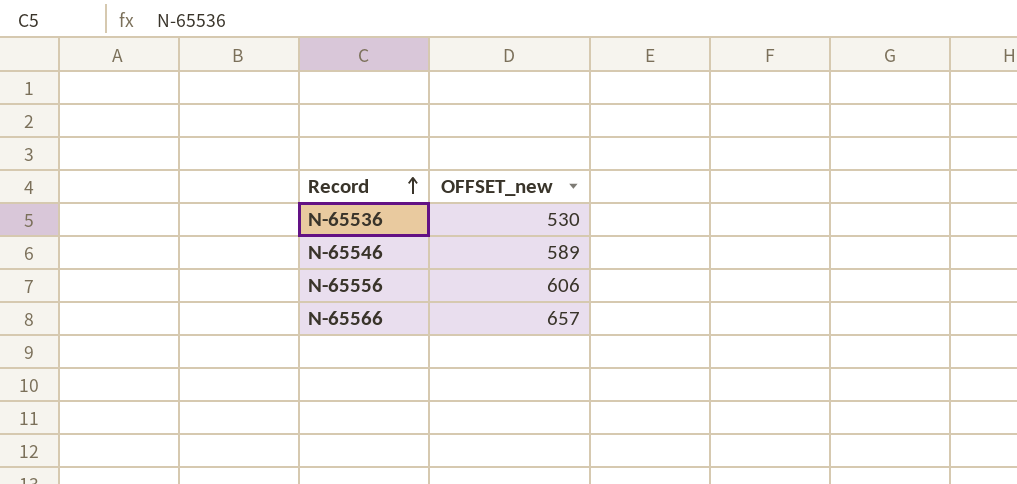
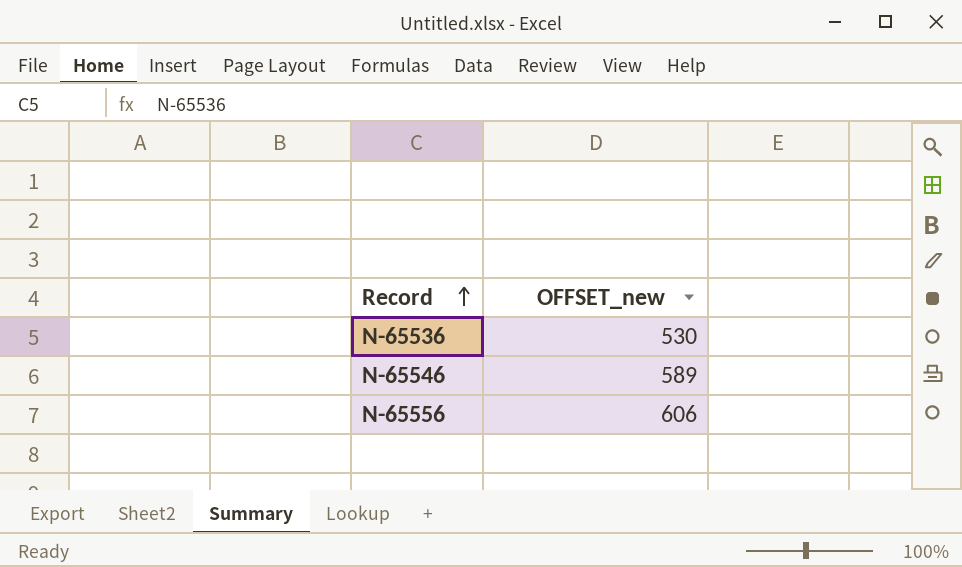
row N-65566: 657 -> none

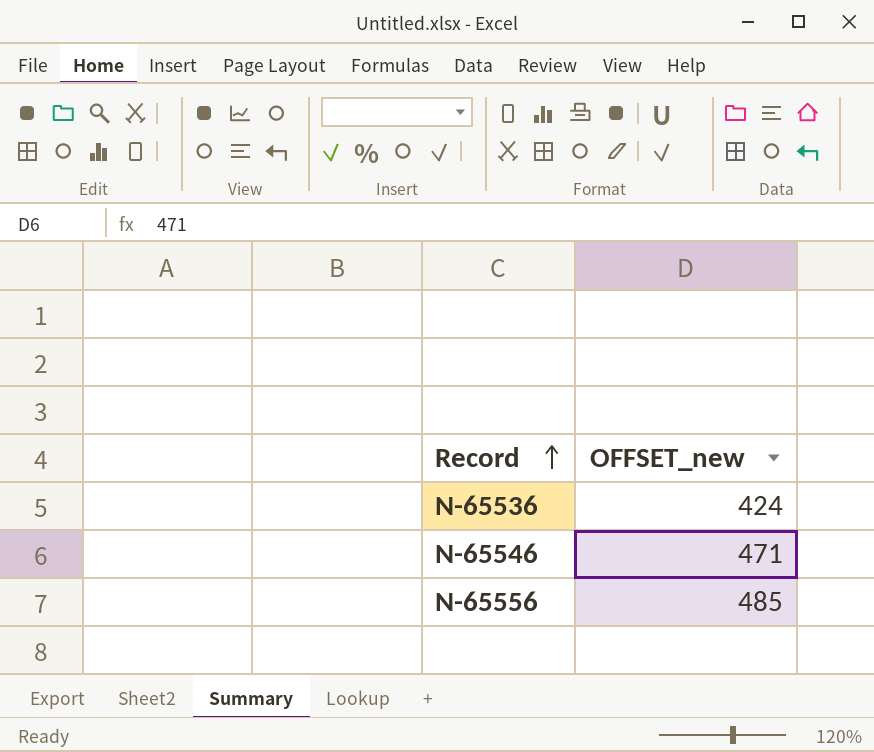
N-65536 | OFFSET_new: 530 -> 424
N-65546 | OFFSET_new: 589 -> 471
N-65556 | OFFSET_new: 606 -> 485

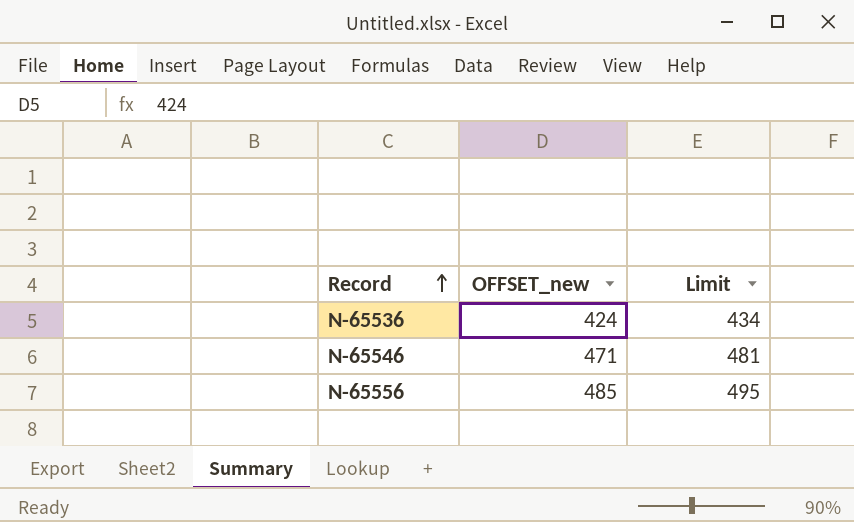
column Limit | formula: none -> [OFFSET_new] + 10

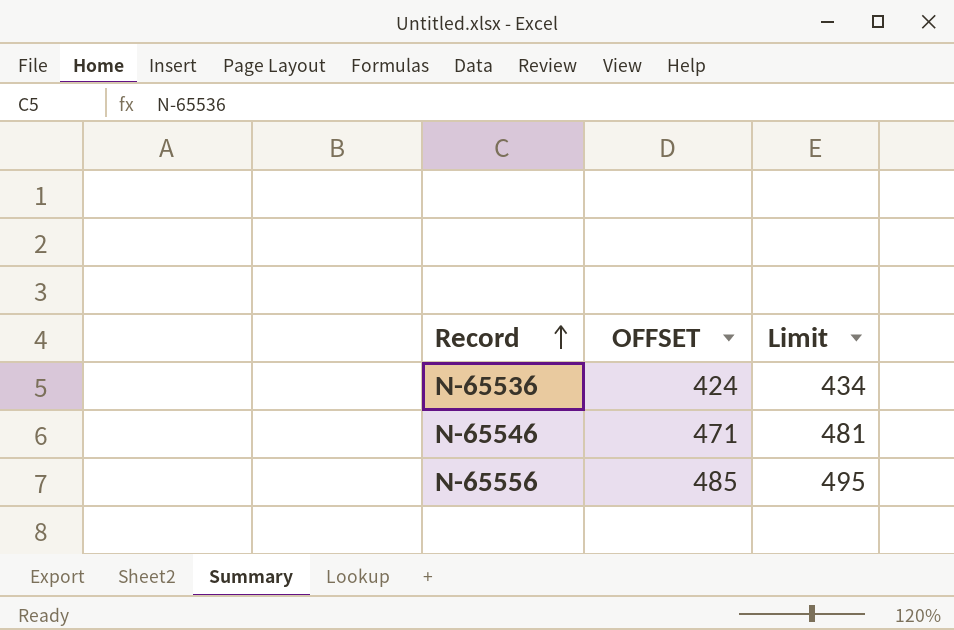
column name: OFFSET_new -> OFFSET

